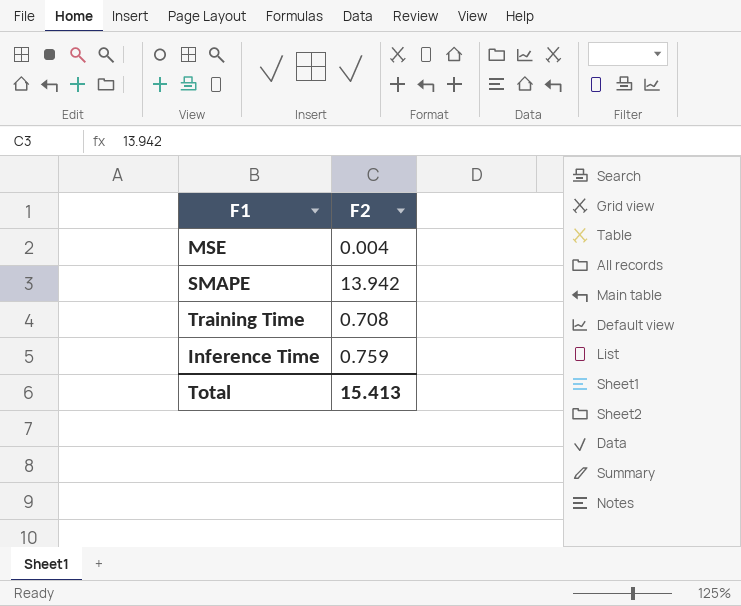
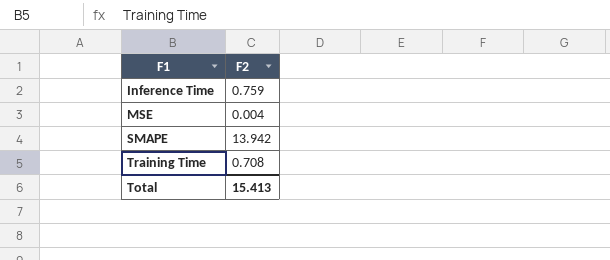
row order: none -> F1 ascending

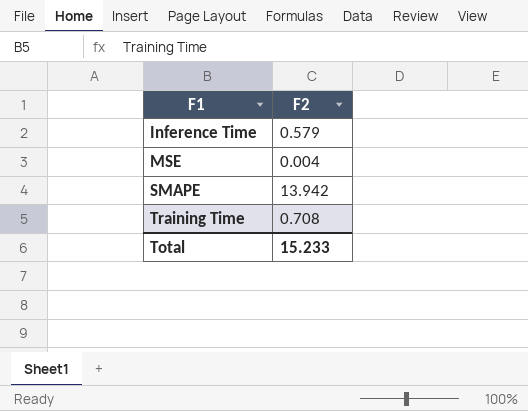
Inference Time | F2: 0.759 -> 0.579
Total | F2: 15.413 -> 15.233

